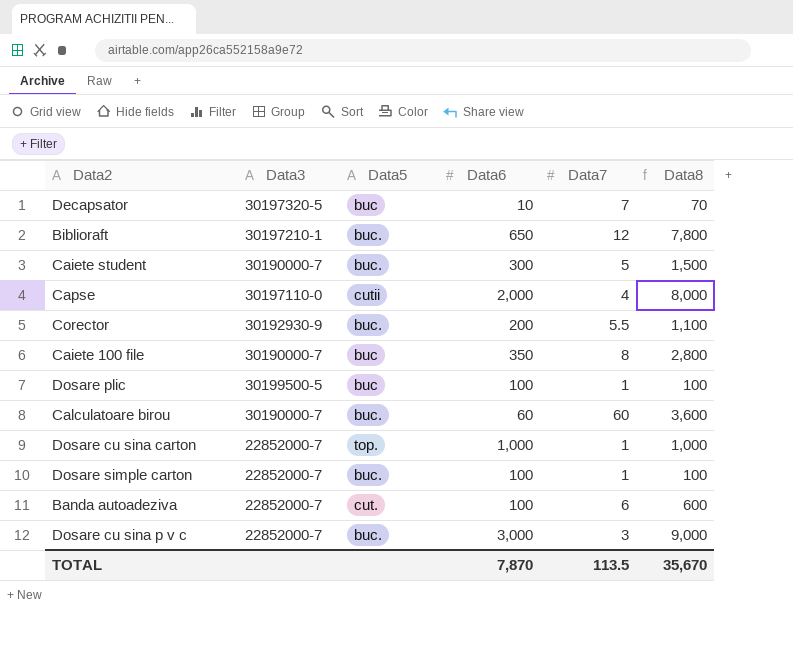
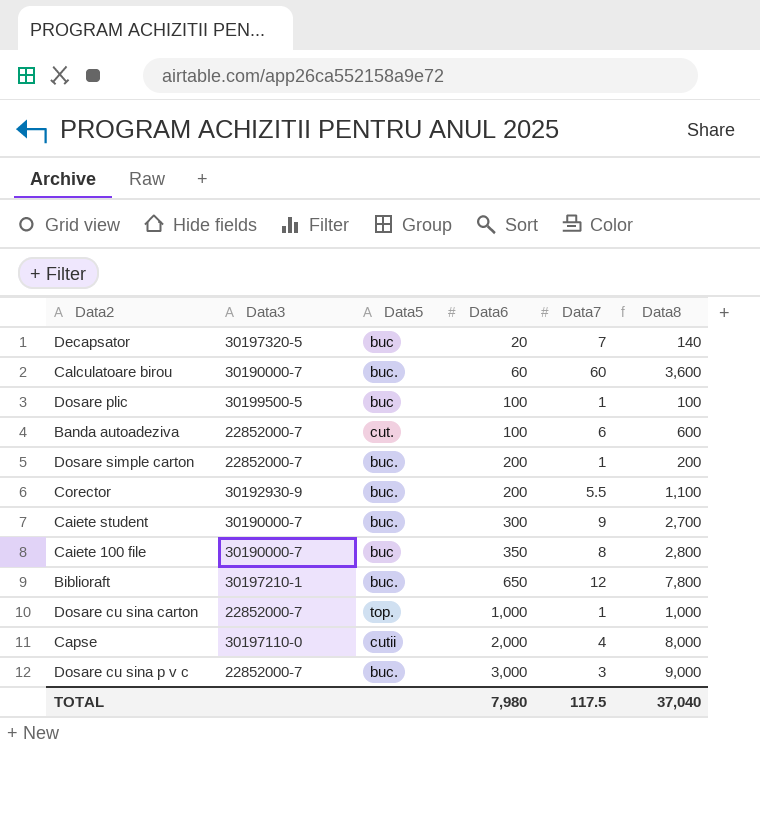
row order: none -> Data6 ascending
Decapsator | Data6: 10 -> 20
Decapsator | Data8: 70 -> 140
Dosare simple carton | Data6: 100 -> 200
Dosare simple carton | Data8: 100 -> 200
Caiete student | Data7: 5 -> 9
Caiete student | Data8: 1,500 -> 2,700
TOTAL | Data6: 7,870 -> 7,980
TOTAL | Data7: 113.5 -> 117.5
TOTAL | Data8: 35,670 -> 37,040

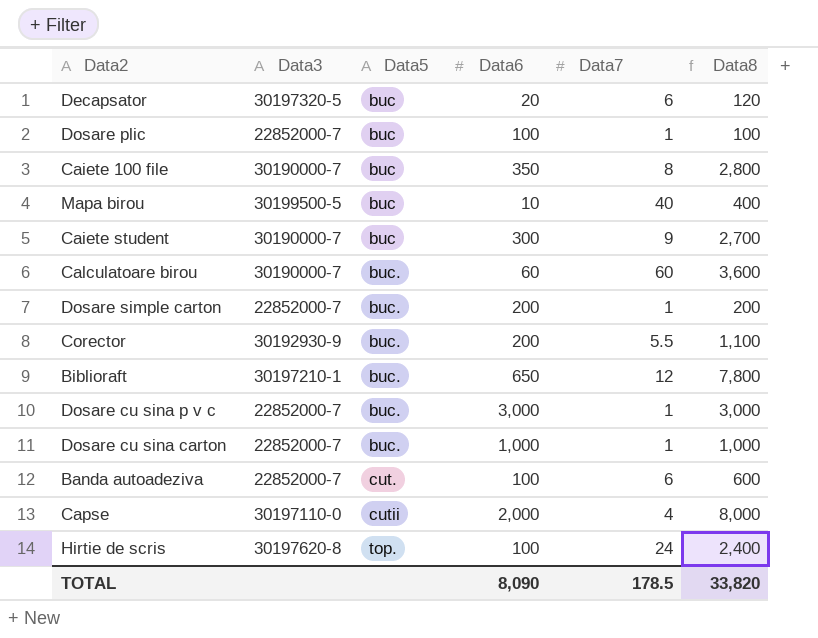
row order: Data6 ascending -> Data5 ascending
Decapsator | Data7: 7 -> 6
Decapsator | Data8: 140 -> 120
Dosare plic | Data3: 30199500-5 -> 22852000-7
row Mapa birou: none -> 30199500-5 | buc | 10 | 40 | 400
Caiete student | Data5: buc. -> buc
Dosare cu sina p v c | Data7: 3 -> 1
Dosare cu sina p v c | Data8: 9,000 -> 3,000
Dosare cu sina carton | Data5: top. -> buc.
row Hirtie de scris: none -> 30197620-8 | top. | 100 | 24 | 2,400
TOTAL | Data6: 7,980 -> 8,090
TOTAL | Data7: 117.5 -> 178.5
TOTAL | Data8: 37,040 -> 33,820

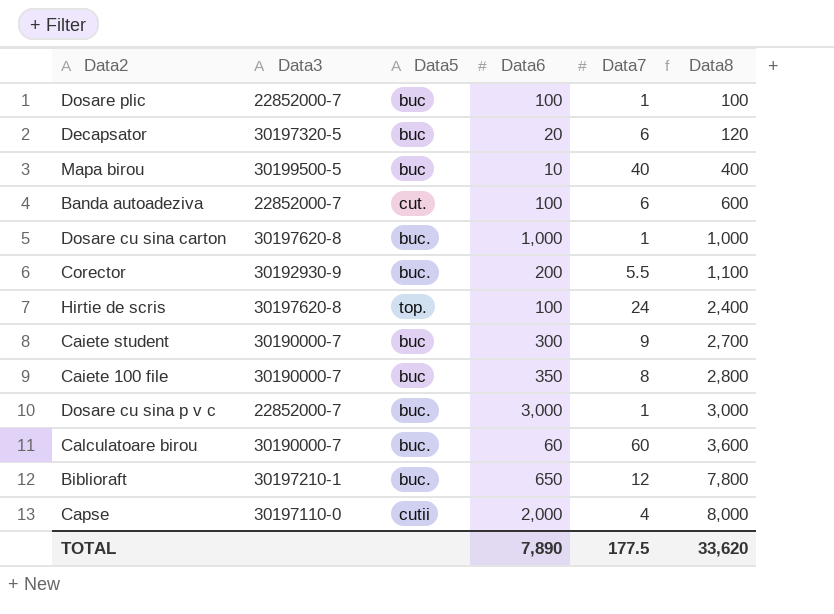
row order: Data5 ascending -> Data8 ascending
row Dosare simple carton: 22852000-7 | buc. | 200 | 1 | 200 -> none
Dosare cu sina carton | Data3: 22852000-7 -> 30197620-8
TOTAL | Data6: 8,090 -> 7,890
TOTAL | Data7: 178.5 -> 177.5
TOTAL | Data8: 33,820 -> 33,620

